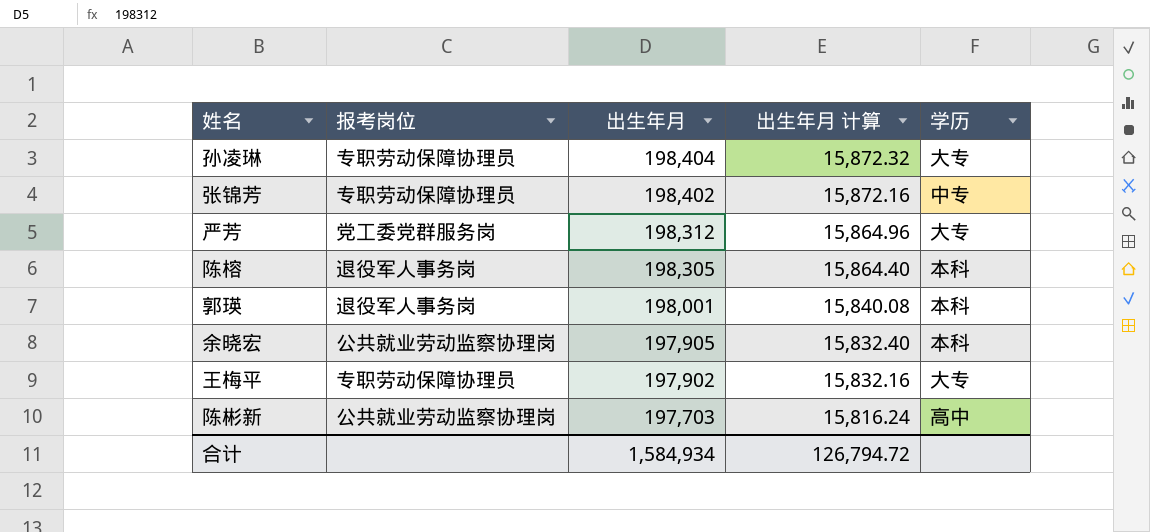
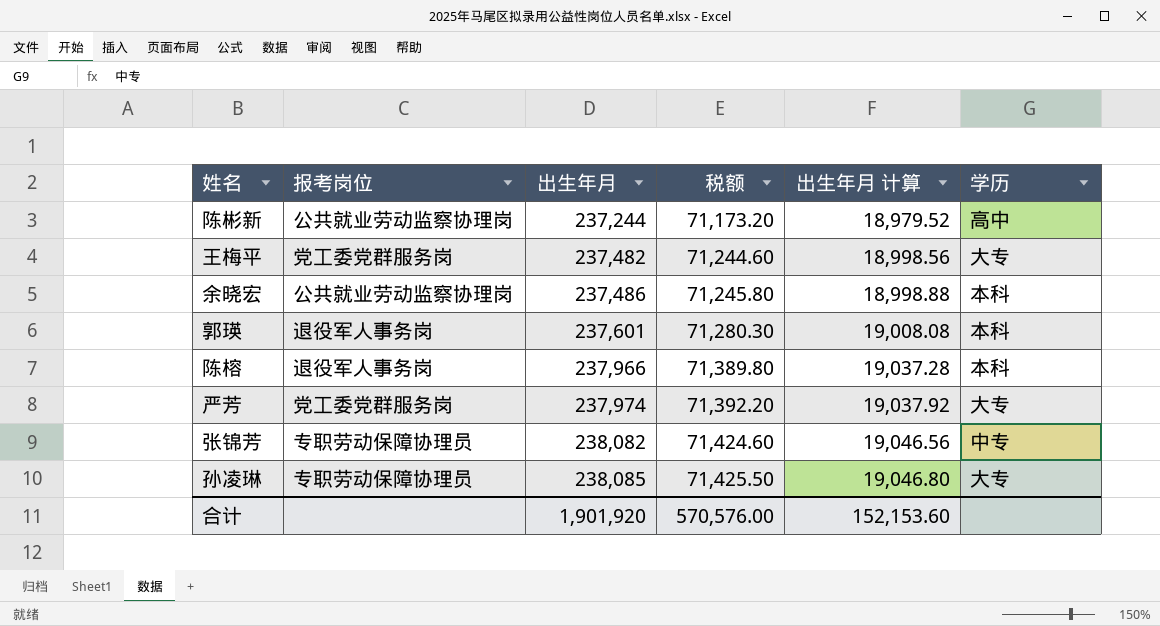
row order: 出生年月 descending -> 出生年月 ascending
column 税额 | formula: none -> [出生年月] * 0.3
陈彬新 | 出生年月: 197,703 -> 237,244
陈彬新 | 出生年月 计算: 15,816.24 -> 18,979.52
王梅平 | 报考岗位: 专职劳动保障协理员 -> 党工委党群服务岗
王梅平 | 出生年月: 197,902 -> 237,482
王梅平 | 出生年月 计算: 15,832.16 -> 18,998.56
余晓宏 | 出生年月: 197,905 -> 237,486
余晓宏 | 出生年月 计算: 15,832.40 -> 18,998.88
郭瑛 | 出生年月: 198,001 -> 237,601
郭瑛 | 出生年月 计算: 15,840.08 -> 19,008.08
陈榕 | 出生年月: 198,305 -> 237,966
陈榕 | 出生年月 计算: 15,864.40 -> 19,037.28
严芳 | 出生年月: 198,312 -> 237,974
严芳 | 出生年月 计算: 15,864.96 -> 19,037.92
张锦芳 | 出生年月: 198,402 -> 238,082
张锦芳 | 出生年月 计算: 15,872.16 -> 19,046.56
孙凌琳 | 出生年月: 198,404 -> 238,085
孙凌琳 | 出生年月 计算: 15,872.32 -> 19,046.80
合计 | 出生年月: 1,584,934 -> 1,901,920
合计 | 出生年月 计算: 126,794.72 -> 152,153.60

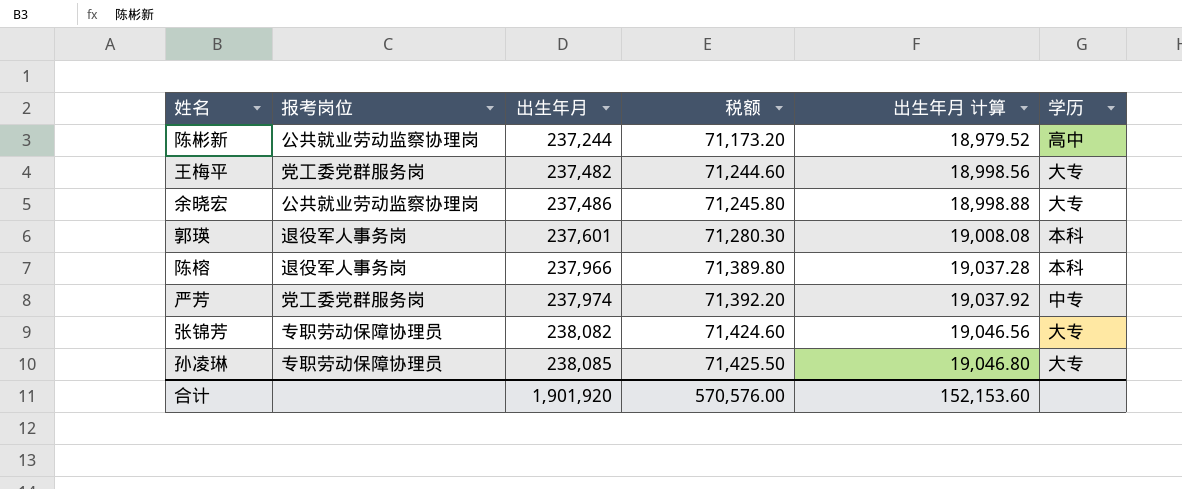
余晓宏 | 学历: 本科 -> 大专
严芳 | 学历: 大专 -> 中专
张锦芳 | 学历: 中专 -> 大专

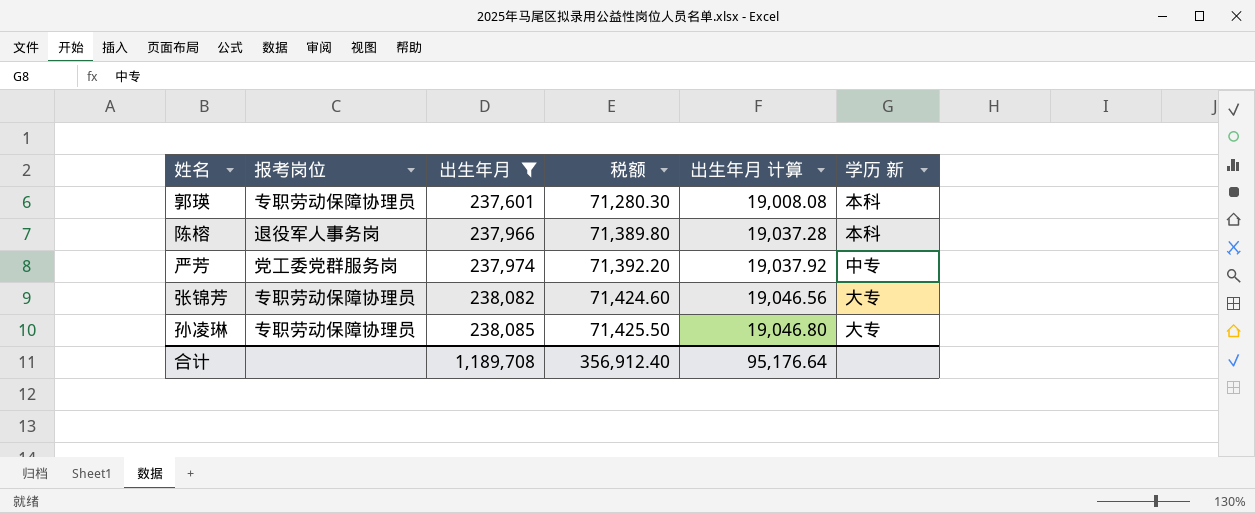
filter: none -> 出生年月 >= 237,601
column name: 学历 -> 学历 新
郭瑛 | 报考岗位: 退役军人事务岗 -> 专职劳动保障协理员
合计 | 出生年月: 1,901,920 -> 1,189,708
合计 | 税额: 570,576.00 -> 356,912.40
合计 | 出生年月 计算: 152,153.60 -> 95,176.64

